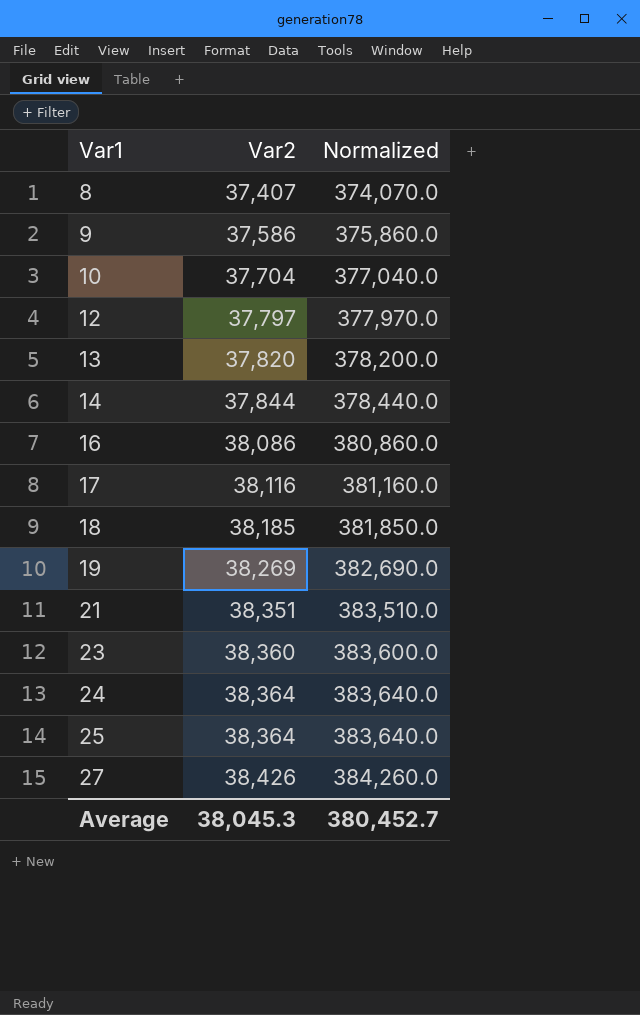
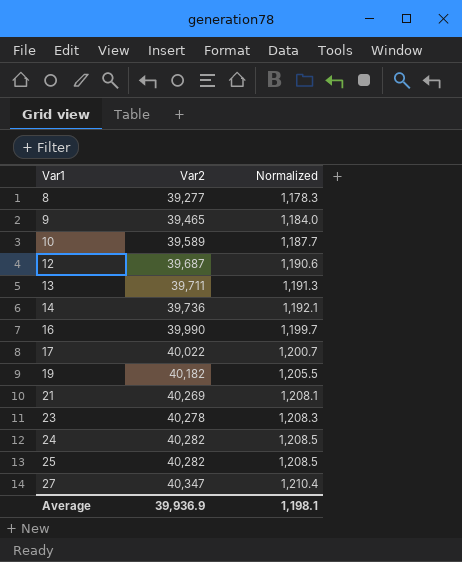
column Normalized | formula: [Var2] * 10 -> [Var2] * 0.03
row 18: 38,185 | 381,850.0 -> none
8 | Var2: 37,407 -> 39,277
9 | Var2: 37,586 -> 39,465
10 | Var2: 37,704 -> 39,589
12 | Var2: 37,797 -> 39,687
13 | Var2: 37,820 -> 39,711
14 | Var2: 37,844 -> 39,736
16 | Var2: 38,086 -> 39,990
17 | Var2: 38,116 -> 40,022
19 | Var2: 38,269 -> 40,182
21 | Var2: 38,351 -> 40,269
23 | Var2: 38,360 -> 40,278
24 | Var2: 38,364 -> 40,282
25 | Var2: 38,364 -> 40,282
27 | Var2: 38,426 -> 40,347
Average | Var2: 38,045.3 -> 39,936.9
Average | Normalized: 380,452.7 -> 1,198.1

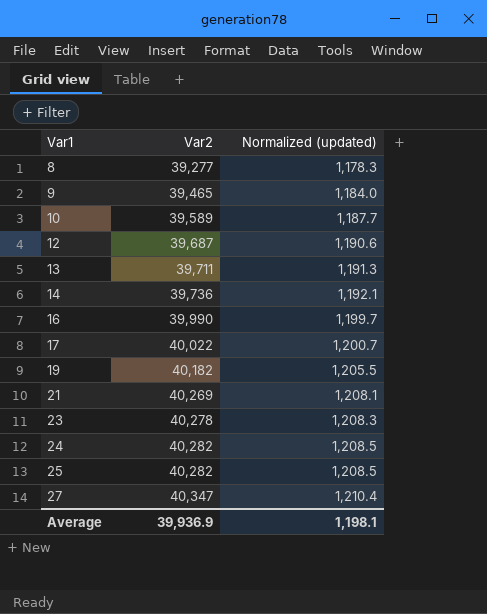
column name: Normalized -> Normalized (updated)

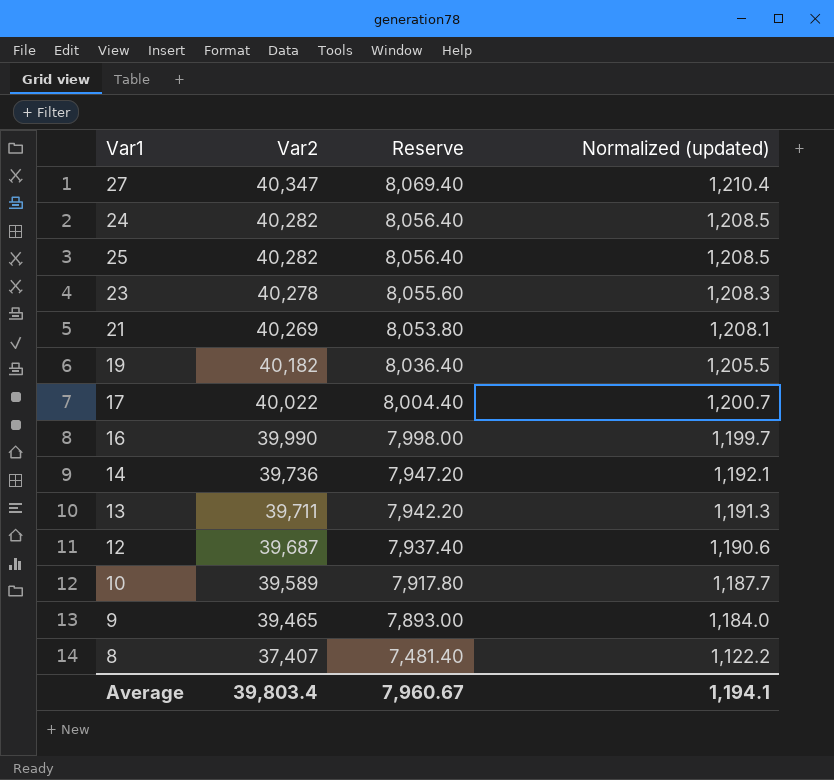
row order: Var1 ascending -> Var2 descending
column Reserve | formula: none -> [Var2] * 0.2
8 | Var2: 39,277 -> 37,407
8 | Normalized (updated): 1,178.3 -> 1,122.2
Average | Var2: 39,936.9 -> 39,803.4
Average | Normalized (updated): 1,198.1 -> 1,194.1

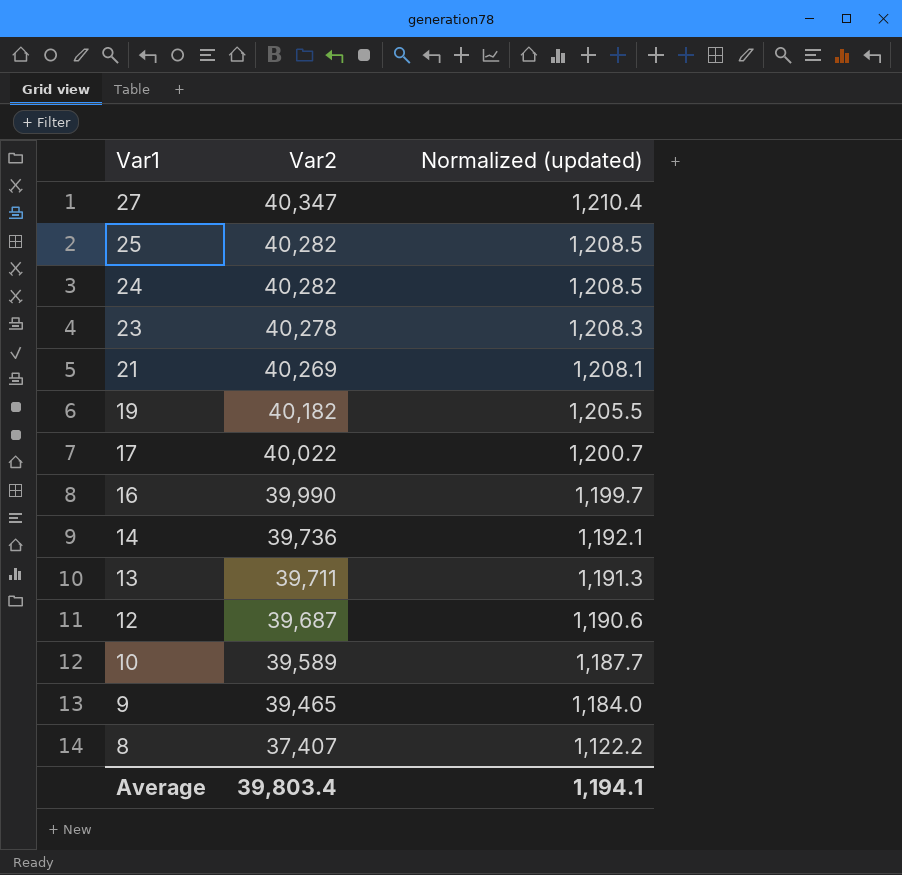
row order: Var2 descending -> Var1 descending
column Reserve | formula: [Var2] * 0.2 -> none

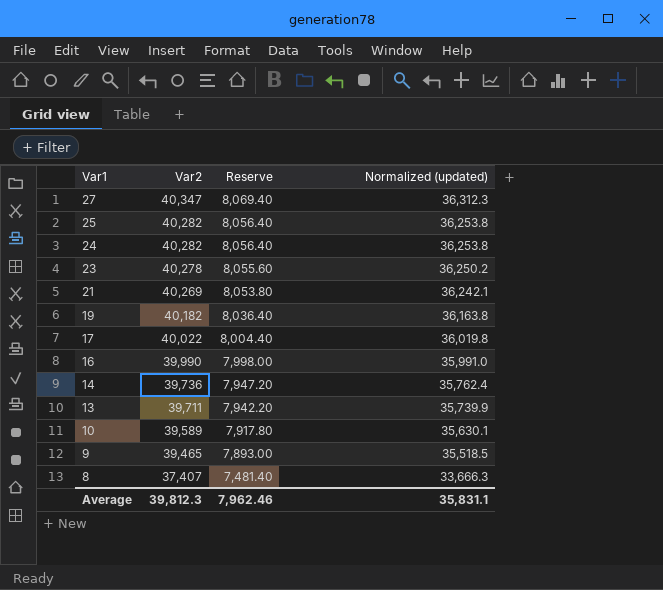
column Reserve | formula: none -> [Var2] * 0.2
column Normalized (updated) | formula: [Var2] * 0.03 -> [Var2] * 0.9
row 12: 39,687 | 1,190.6 -> none
Average | Var2: 39,803.4 -> 39,812.3
Average | Normalized (updated): 1,194.1 -> 35,831.1

